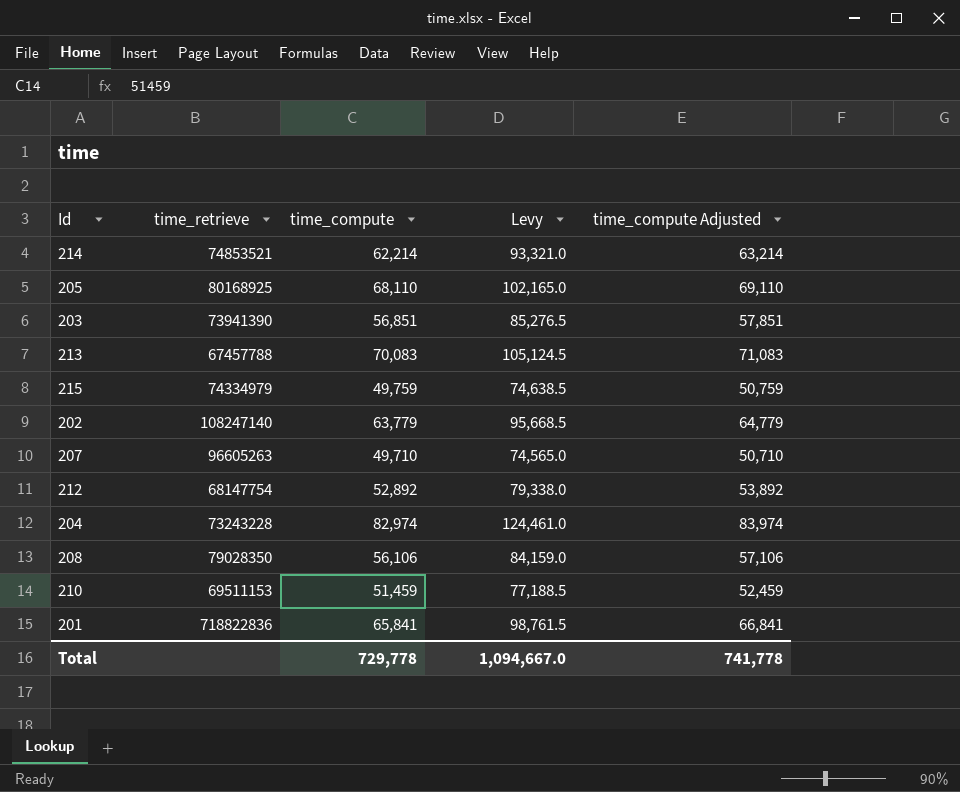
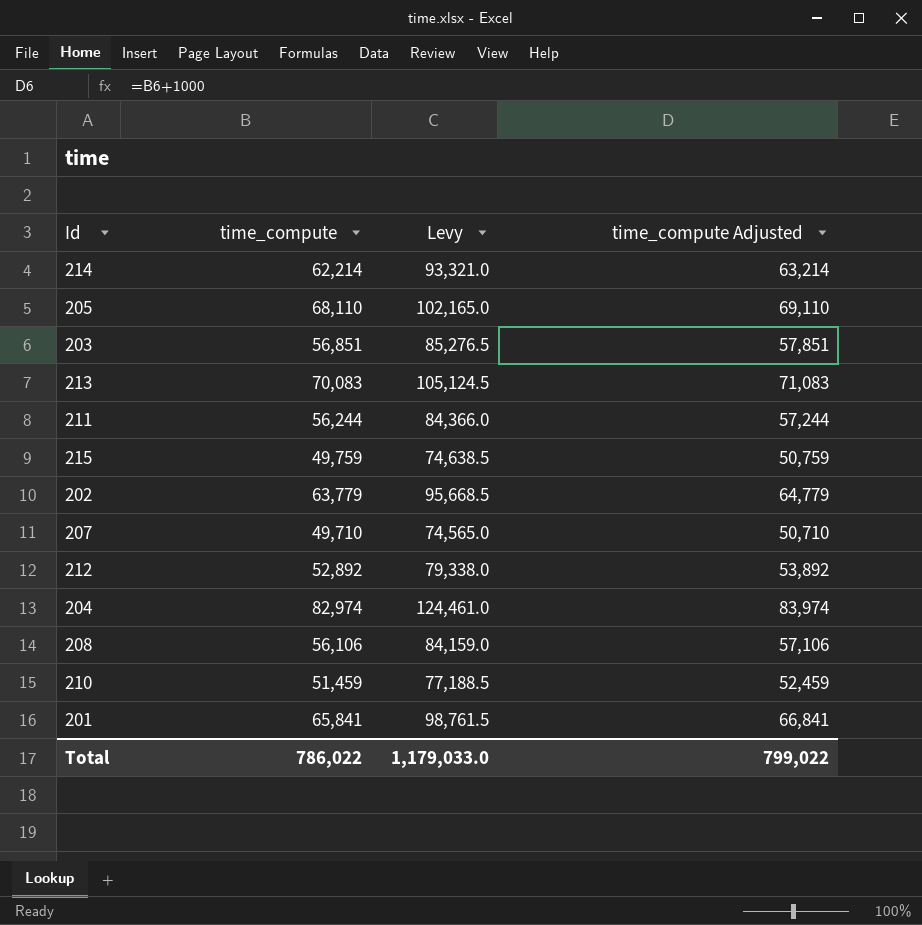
column time_retrieve | position: 2 -> none
row 211: none -> 56,244 | 84,366.0 | 57,244
Total | time_compute: 729,778 -> 786,022
Total | Levy: 1,094,667.0 -> 1,179,033.0
Total | time_compute Adjusted: 741,778 -> 799,022

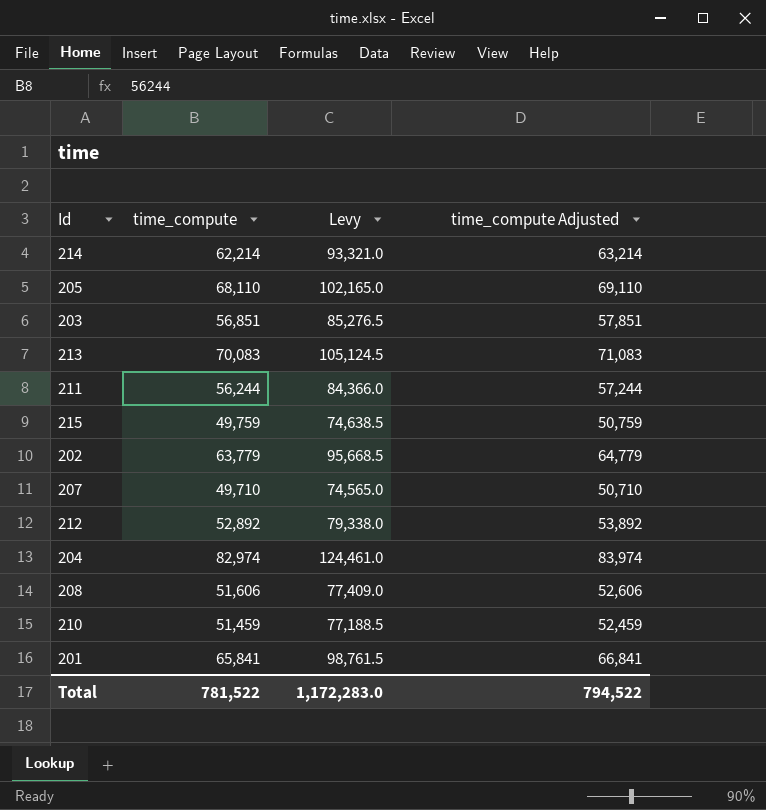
208 | time_compute: 56,106 -> 51,606
208 | Levy: 84,159.0 -> 77,409.0
208 | time_compute Adjusted: 57,106 -> 52,606
Total | time_compute: 786,022 -> 781,522
Total | Levy: 1,179,033.0 -> 1,172,283.0
Total | time_compute Adjusted: 799,022 -> 794,522

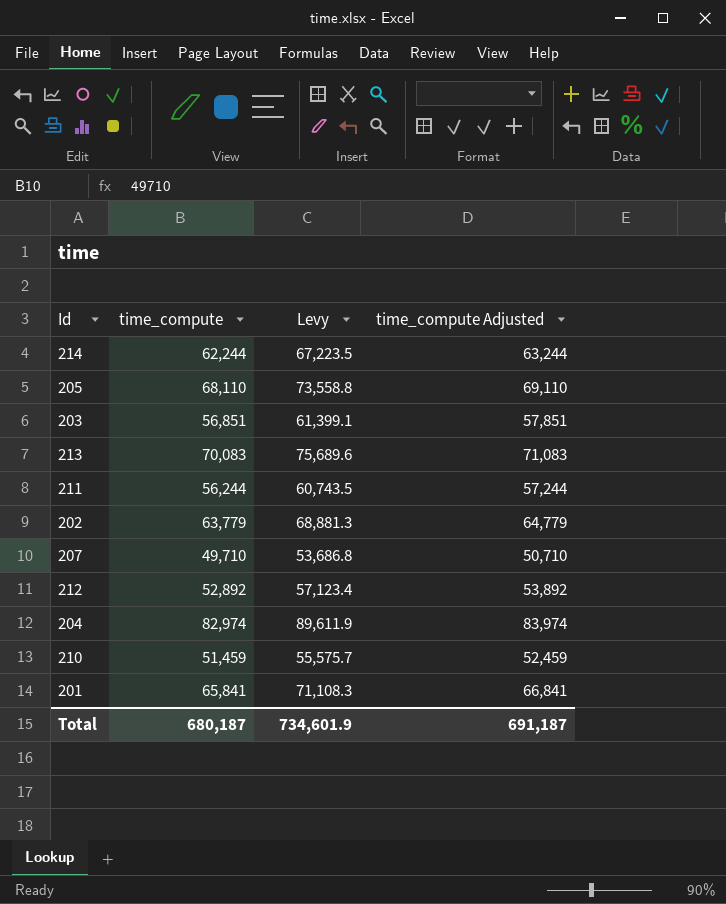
column Levy | formula: [time_compute] * 1.5 -> [time_compute] * 1.08
row 215: 49,759 | 74,638.5 | 50,759 -> none
row 208: 51,606 | 77,409.0 | 52,606 -> none
214 | time_compute: 62,214 -> 62,244
214 | time_compute Adjusted: 63,214 -> 63,244
Total | time_compute: 781,522 -> 680,187
Total | Levy: 1,172,283.0 -> 734,601.9
Total | time_compute Adjusted: 794,522 -> 691,187

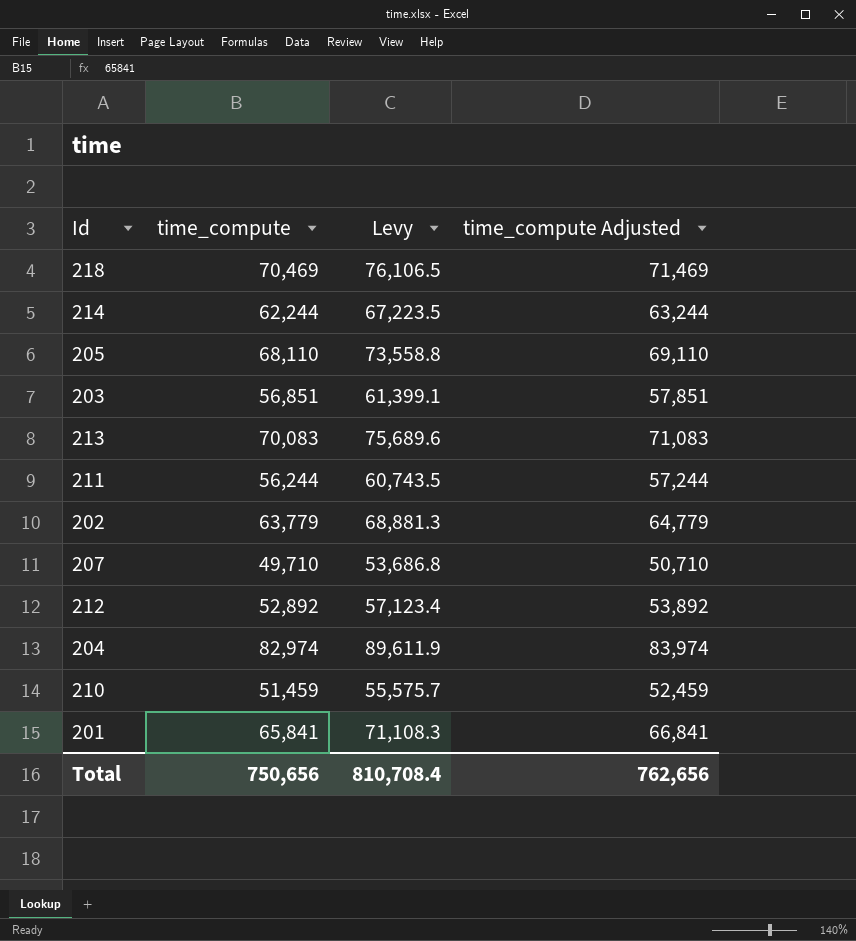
row 218: none -> 70,469 | 76,106.5 | 71,469
Total | time_compute: 680,187 -> 750,656
Total | Levy: 734,601.9 -> 810,708.4
Total | time_compute Adjusted: 691,187 -> 762,656

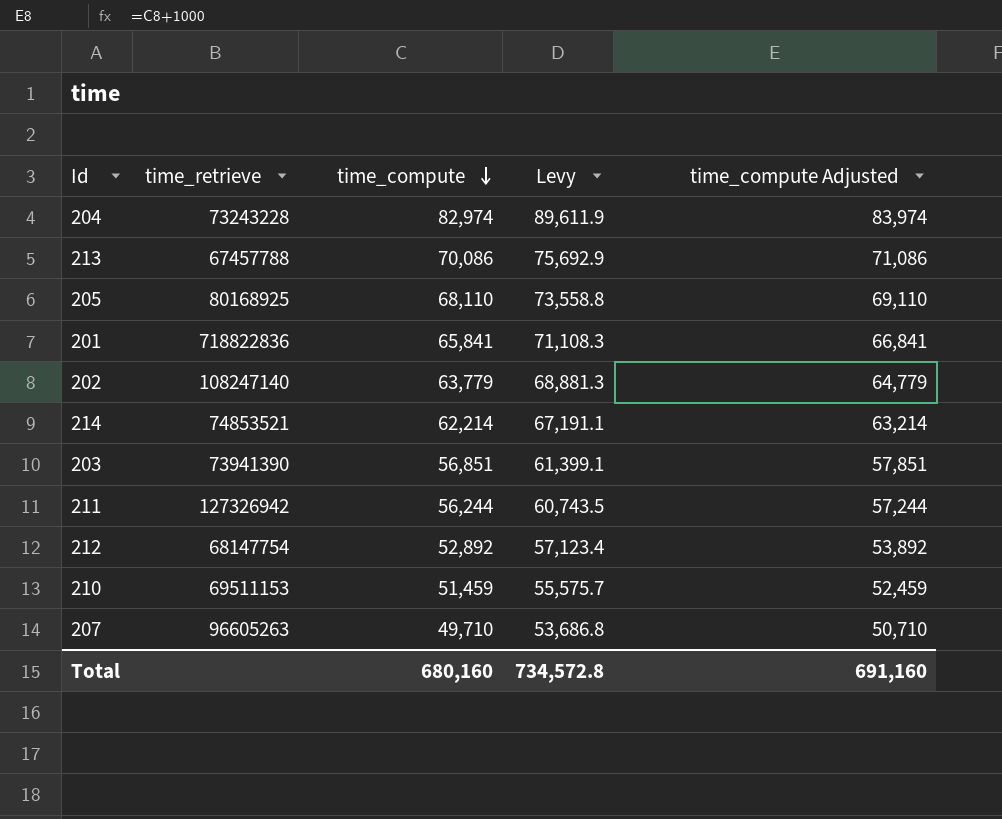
row order: none -> time_compute descending
column time_retrieve | position: none -> 2
row 218: 70,469 | 76,106.5 | 71,469 -> none
213 | time_compute: 70,083 -> 70,086
213 | Levy: 75,689.6 -> 75,692.9
213 | time_compute Adjusted: 71,083 -> 71,086
214 | time_compute: 62,244 -> 62,214
214 | Levy: 67,223.5 -> 67,191.1
214 | time_compute Adjusted: 63,244 -> 63,214
Total | time_compute: 750,656 -> 680,160
Total | Levy: 810,708.4 -> 734,572.8
Total | time_compute Adjusted: 762,656 -> 691,160

